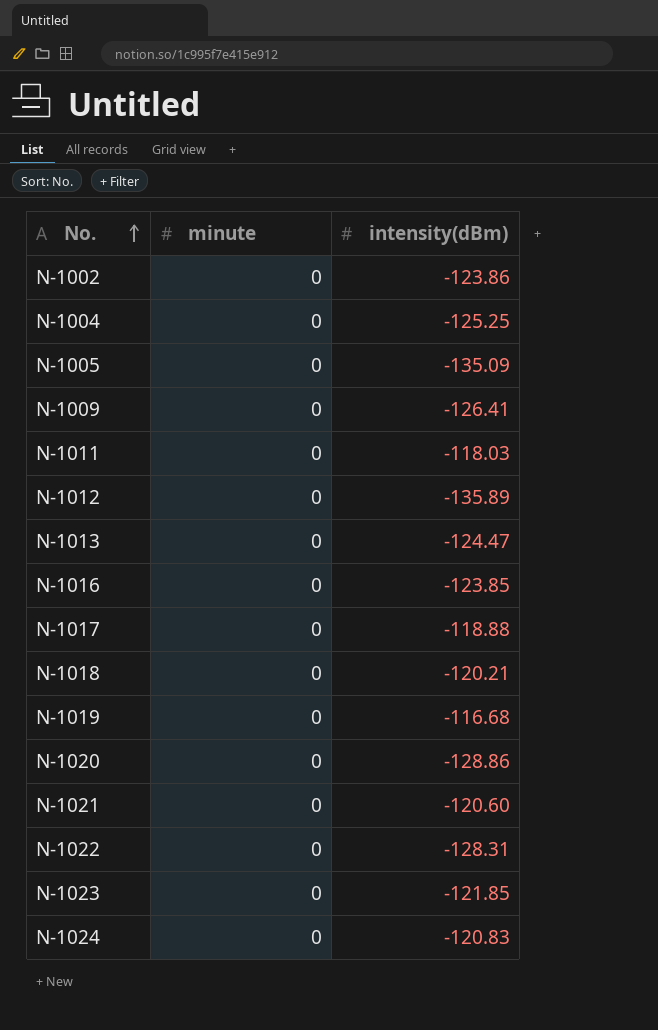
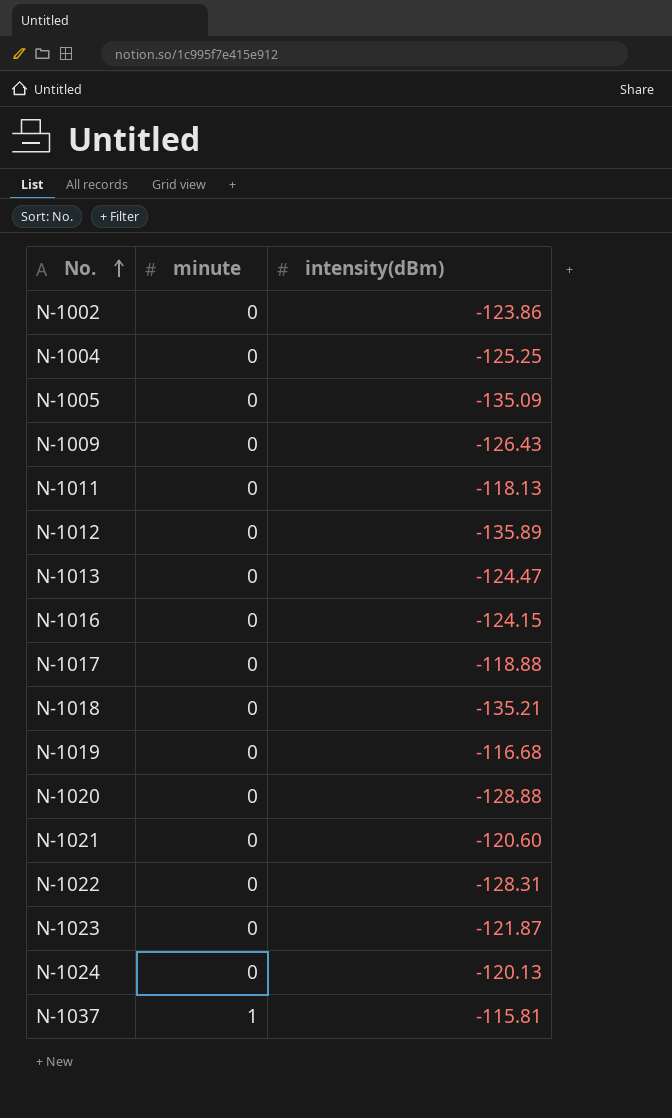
N-1009 | intensity(dBm): -126.41 -> -126.43
N-1011 | intensity(dBm): -118.03 -> -118.13
N-1016 | intensity(dBm): -123.85 -> -124.15
N-1018 | intensity(dBm): -120.21 -> -135.21
N-1020 | intensity(dBm): -128.86 -> -128.88
N-1023 | intensity(dBm): -121.85 -> -121.87
N-1024 | intensity(dBm): -120.83 -> -120.13
row N-1037: none -> 1 | -115.81

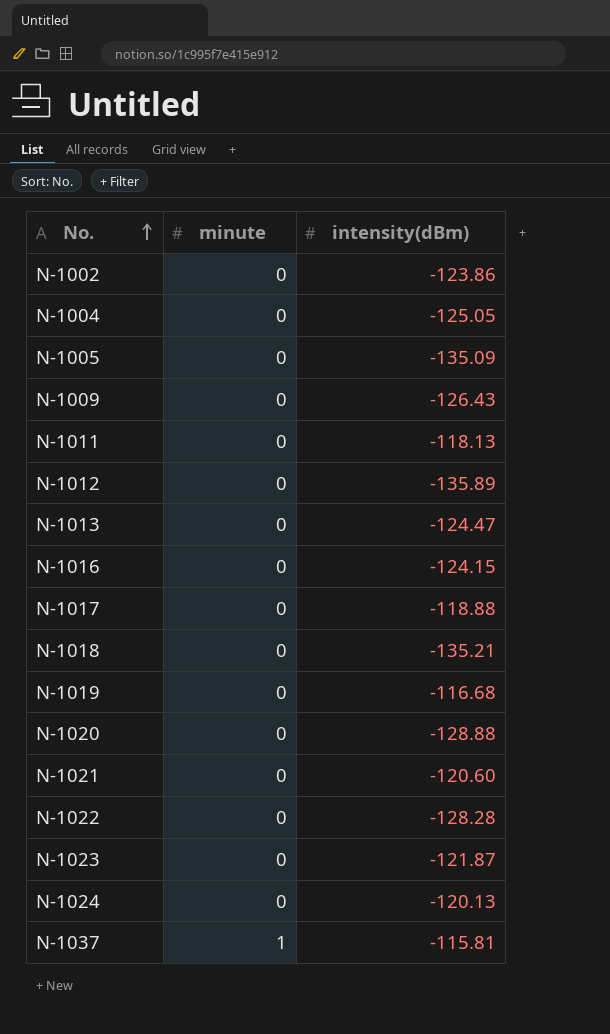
N-1004 | intensity(dBm): -125.25 -> -125.05
N-1022 | intensity(dBm): -128.31 -> -128.28

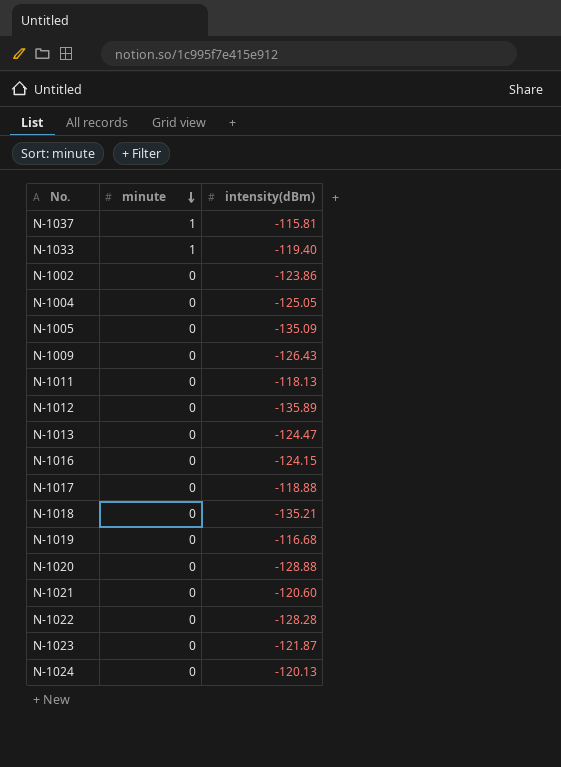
row order: No. ascending -> minute descending
row N-1033: none -> 1 | -119.40

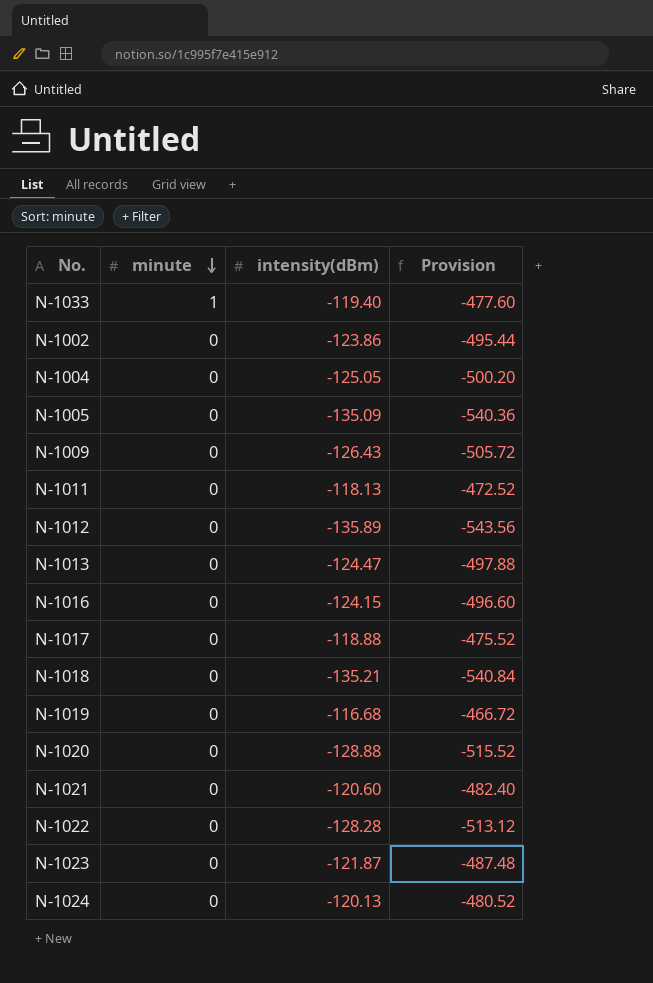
column Provision | formula: none -> [intensity(dBm)] * 4
row N-1037: 1 | -115.81 -> none

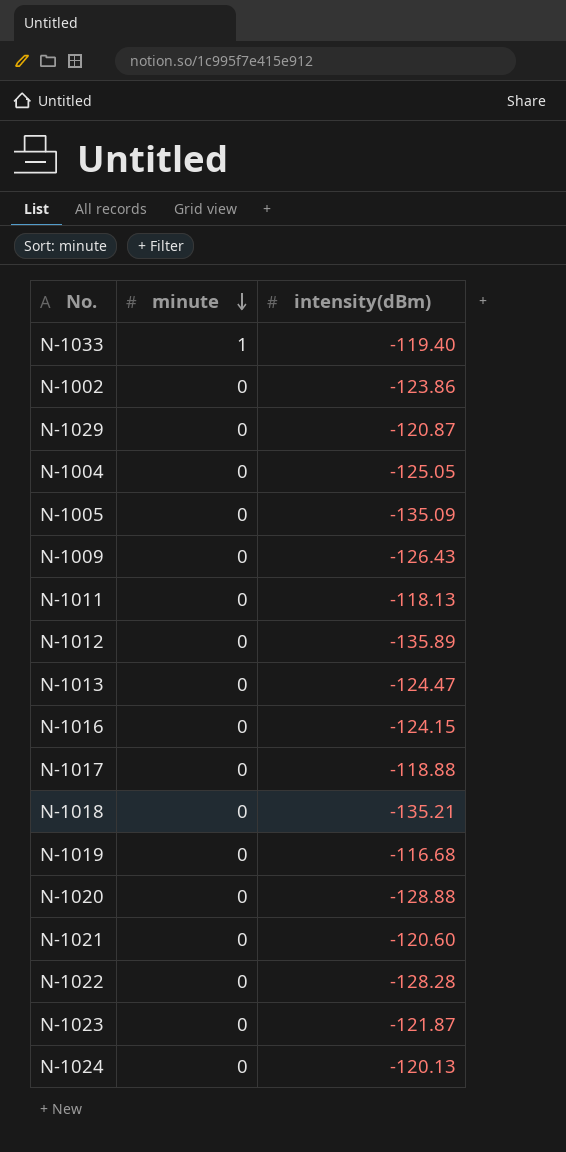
column Provision | formula: [intensity(dBm)] * 4 -> none
row N-1029: none -> 0 | -120.87

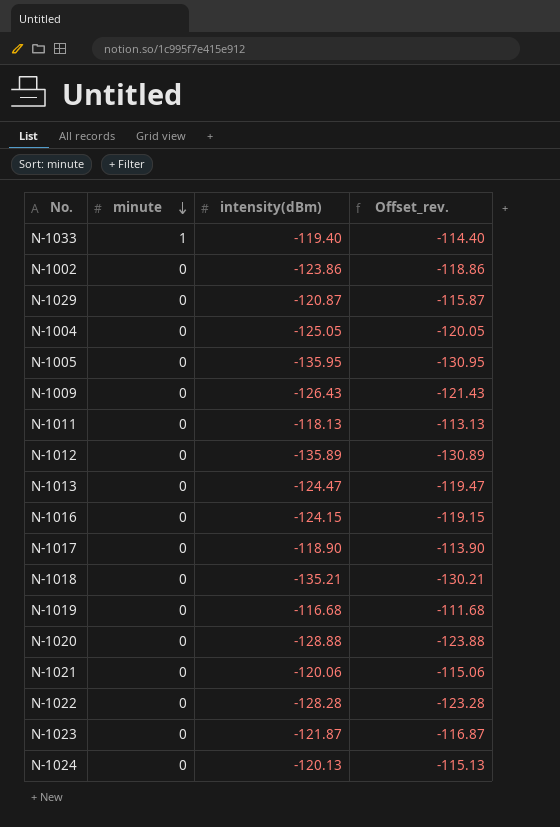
column Offset_rev. | formula: none -> [intensity(dBm)] + 5
N-1005 | intensity(dBm): -135.09 -> -135.95
N-1017 | intensity(dBm): -118.88 -> -118.90
N-1021 | intensity(dBm): -120.60 -> -120.06

